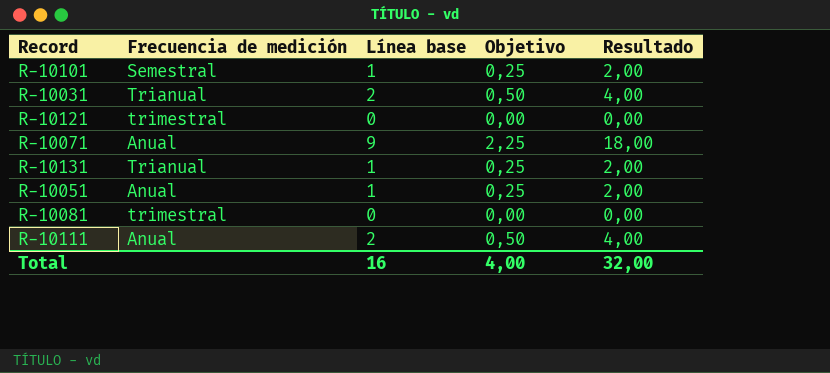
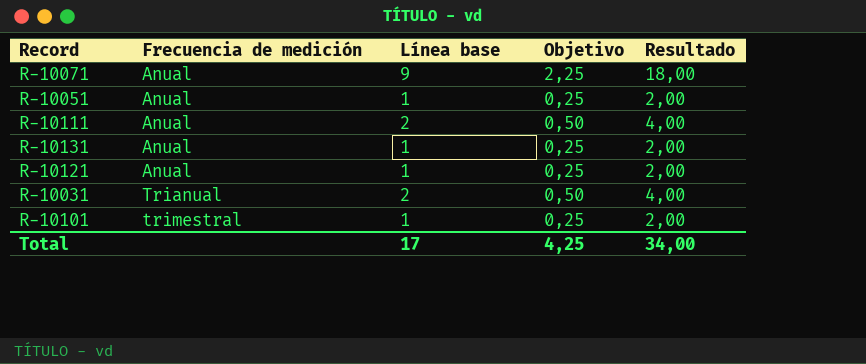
row order: none -> Frecuencia de medición ascending
row R-10081: trimestral | 0 | 0,00 | 0,00 -> none
R-10131 | Frecuencia de medición: Trianual -> Anual
R-10121 | Frecuencia de medición: trimestral -> Anual
R-10121 | Línea base: 0 -> 1
R-10121 | Objetivo: 0,00 -> 0,25
R-10121 | Resultado: 0,00 -> 2,00
R-10101 | Frecuencia de medición: Semestral -> trimestral
Total | Línea base: 16 -> 17
Total | Objetivo: 4,00 -> 4,25
Total | Resultado: 32,00 -> 34,00

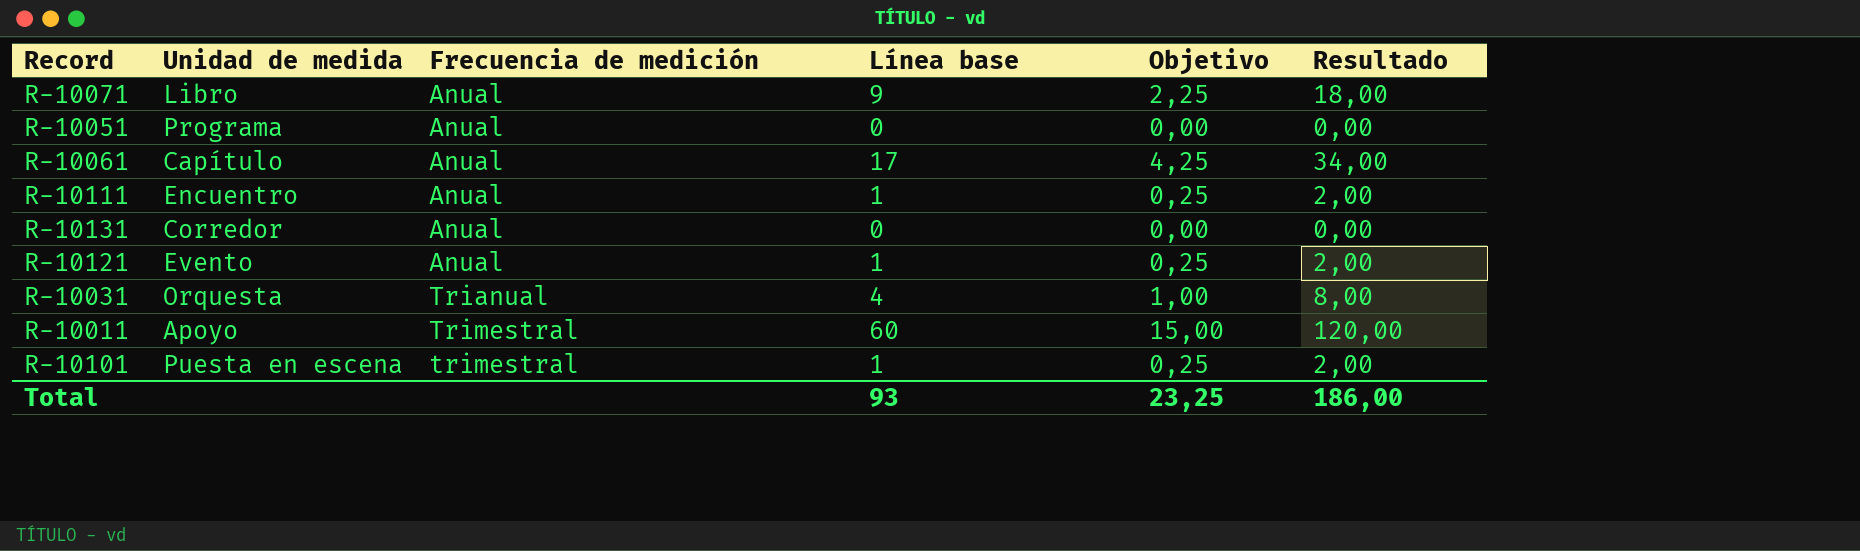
column Unidad de medida | position: none -> 2
R-10051 | Línea base: 1 -> 0
R-10051 | Objetivo: 0,25 -> 0,00
R-10051 | Resultado: 2,00 -> 0,00
row R-10061: none -> Capítulo | Anual | 17 | 4,25 | 34,00
R-10111 | Línea base: 2 -> 1
R-10111 | Objetivo: 0,50 -> 0,25
R-10111 | Resultado: 4,00 -> 2,00
R-10131 | Línea base: 1 -> 0
R-10131 | Objetivo: 0,25 -> 0,00
R-10131 | Resultado: 2,00 -> 0,00
R-10031 | Línea base: 2 -> 4
R-10031 | Objetivo: 0,50 -> 1,00
R-10031 | Resultado: 4,00 -> 8,00
row R-10011: none -> Apoyo | Trimestral | 60 | 15,00 | 120,00
Total | Línea base: 17 -> 93
Total | Objetivo: 4,25 -> 23,25
Total | Resultado: 34,00 -> 186,00

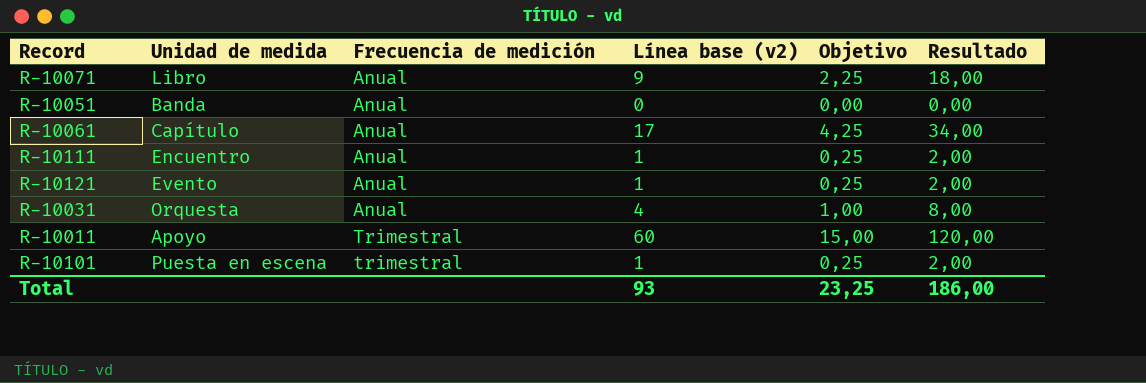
column name: Línea base -> Línea base (v2)
row R-10131: Corredor | Anual | 0 | 0,00 | 0,00 -> none
R-10051 | Unidad de medida: Programa -> Banda
R-10031 | Frecuencia de medición: Trianual -> Anual

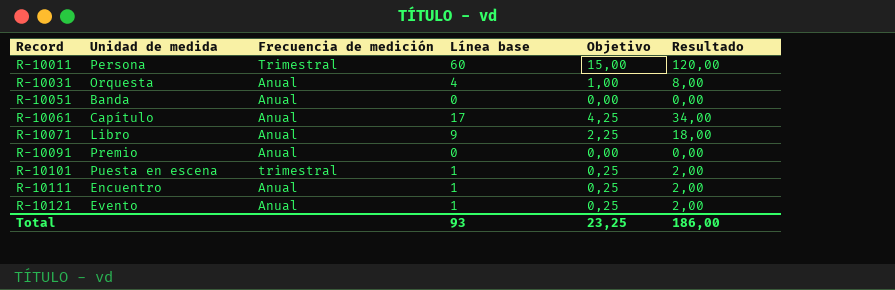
row order: Frecuencia de medición ascending -> Record ascending
column name: Línea base (v2) -> Línea base
R-10011 | Unidad de medida: Apoyo -> Persona
row R-10091: none -> Premio | Anual | 0 | 0,00 | 0,00

